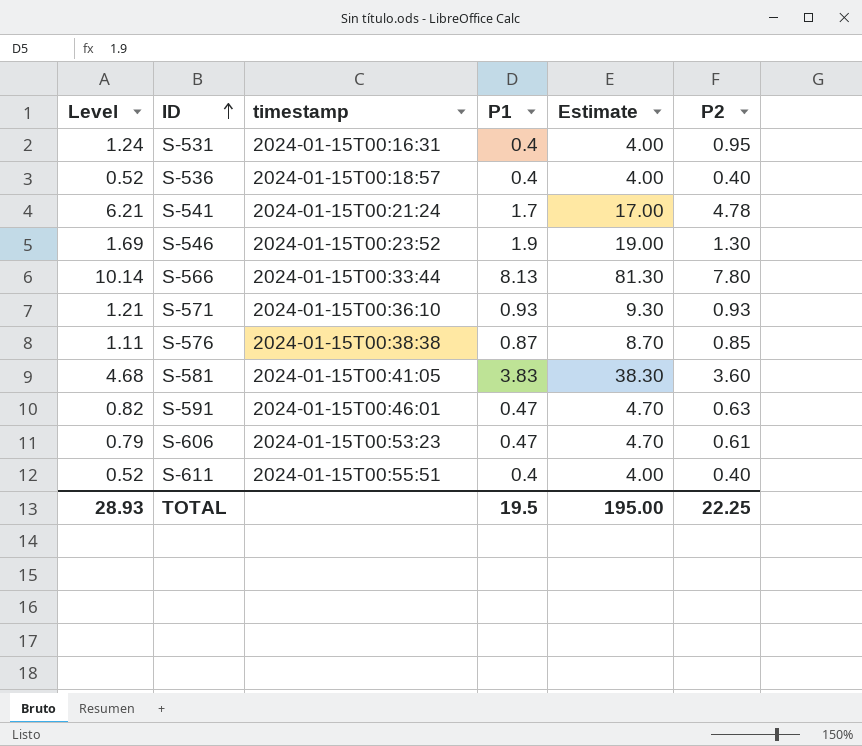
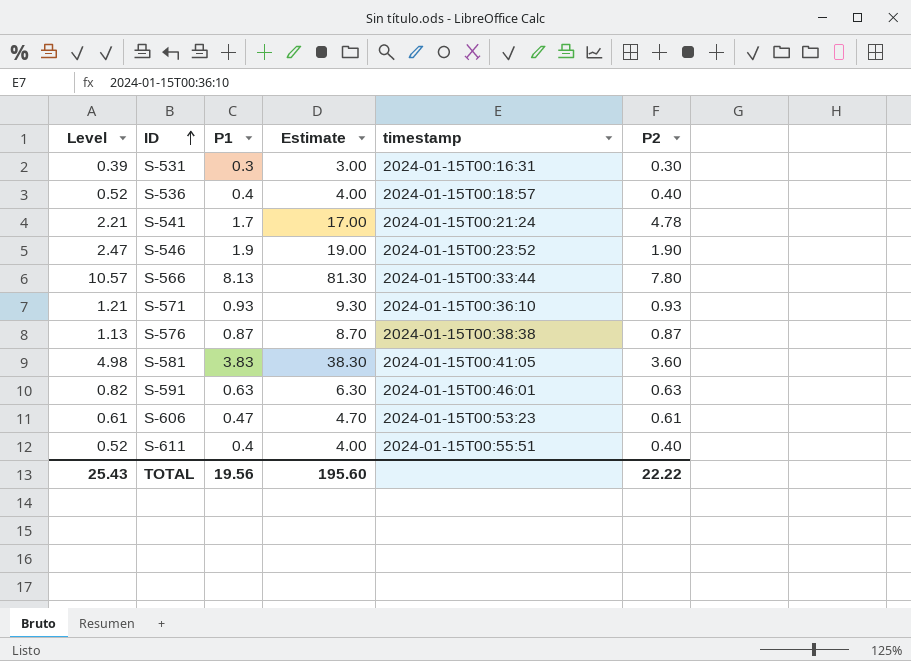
column Level | formula: [P2] * 1.3 -> [P1] * 1.3
column timestamp | position: 3 -> 5
S-531 | P1: 0.4 -> 0.3
S-531 | Estimate: 4.00 -> 3.00
S-531 | P2: 0.95 -> 0.30
S-546 | P2: 1.30 -> 1.90
S-576 | P2: 0.85 -> 0.87
S-591 | P1: 0.47 -> 0.63
S-591 | Estimate: 4.70 -> 6.30
TOTAL | Level: 28.93 -> 25.43
TOTAL | P1: 19.5 -> 19.56
TOTAL | Estimate: 195.00 -> 195.60
TOTAL | P2: 22.25 -> 22.22

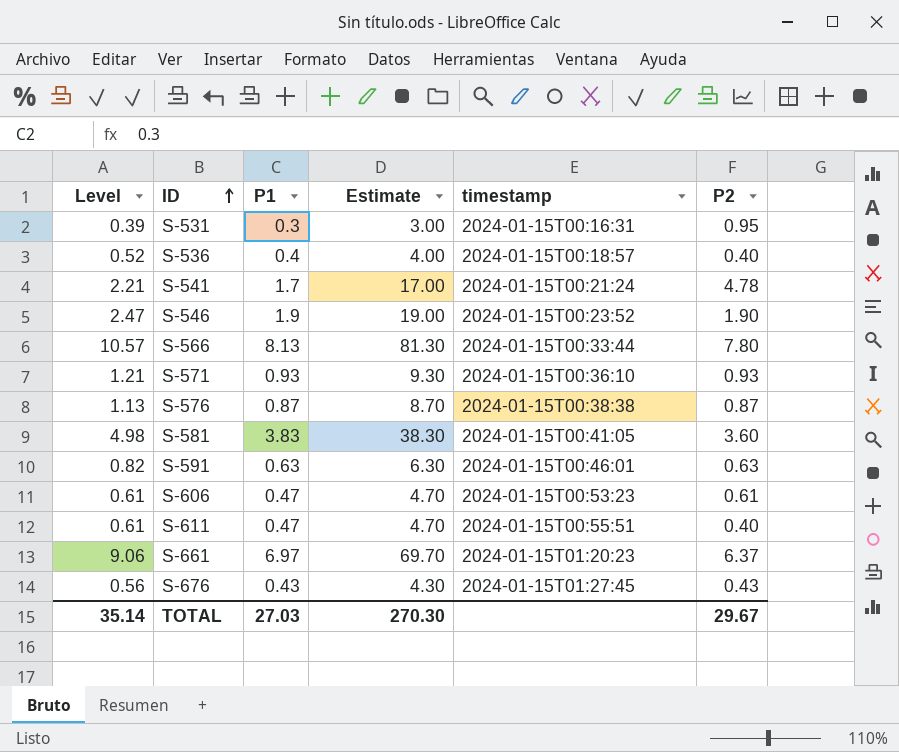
S-531 | P2: 0.30 -> 0.95
S-611 | Level: 0.52 -> 0.61
S-611 | P1: 0.4 -> 0.47
S-611 | Estimate: 4.00 -> 4.70
row S-661: none -> 9.06 | 6.97 | 69.70 | 2024-01-15T01:20:23 | 6.37
row S-676: none -> 0.56 | 0.43 | 4.30 | 2024-01-15T01:27:45 | 0.43
TOTAL | Level: 25.43 -> 35.14
TOTAL | P1: 19.56 -> 27.03
TOTAL | Estimate: 195.60 -> 270.30
TOTAL | P2: 22.22 -> 29.67

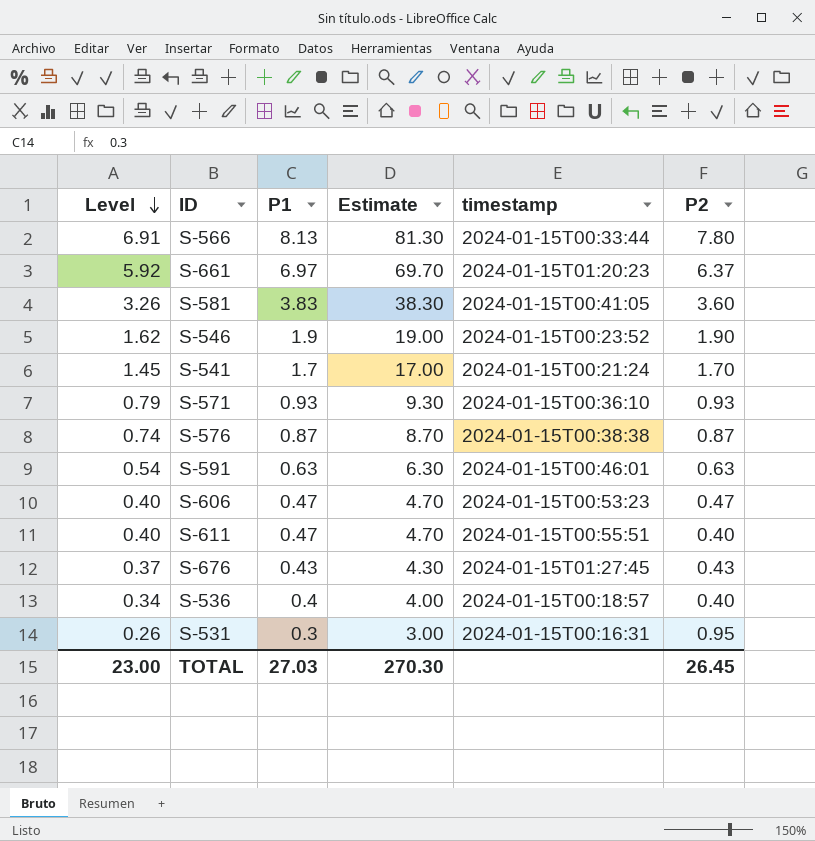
row order: ID ascending -> Level descending
column Level | formula: [P1] * 1.3 -> [P1] * 0.85
S-541 | P2: 4.78 -> 1.70
S-606 | P2: 0.61 -> 0.47
TOTAL | Level: 35.14 -> 23.00
TOTAL | P2: 29.67 -> 26.45

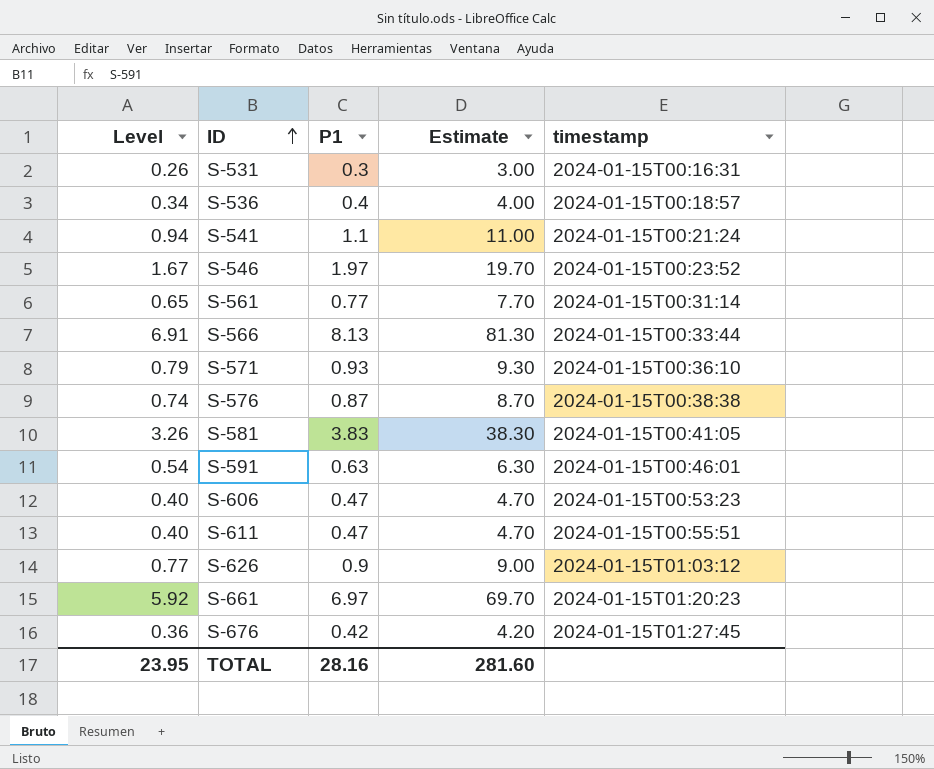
row order: Level descending -> ID ascending
column P2 | position: 6 -> none
S-541 | Level: 1.45 -> 0.94
S-541 | P1: 1.7 -> 1.1
S-541 | Estimate: 17.00 -> 11.00
S-546 | Level: 1.62 -> 1.67
S-546 | P1: 1.9 -> 1.97
S-546 | Estimate: 19.00 -> 19.70
row S-561: none -> 0.65 | 0.77 | 7.70 | 2024-01-15T00:31:14
row S-626: none -> 0.77 | 0.9 | 9.00 | 2024-01-15T01:03:12
S-676 | Level: 0.37 -> 0.36
S-676 | P1: 0.43 -> 0.42
S-676 | Estimate: 4.30 -> 4.20
TOTAL | Level: 23.00 -> 23.95
TOTAL | P1: 27.03 -> 28.16
TOTAL | Estimate: 270.30 -> 281.60

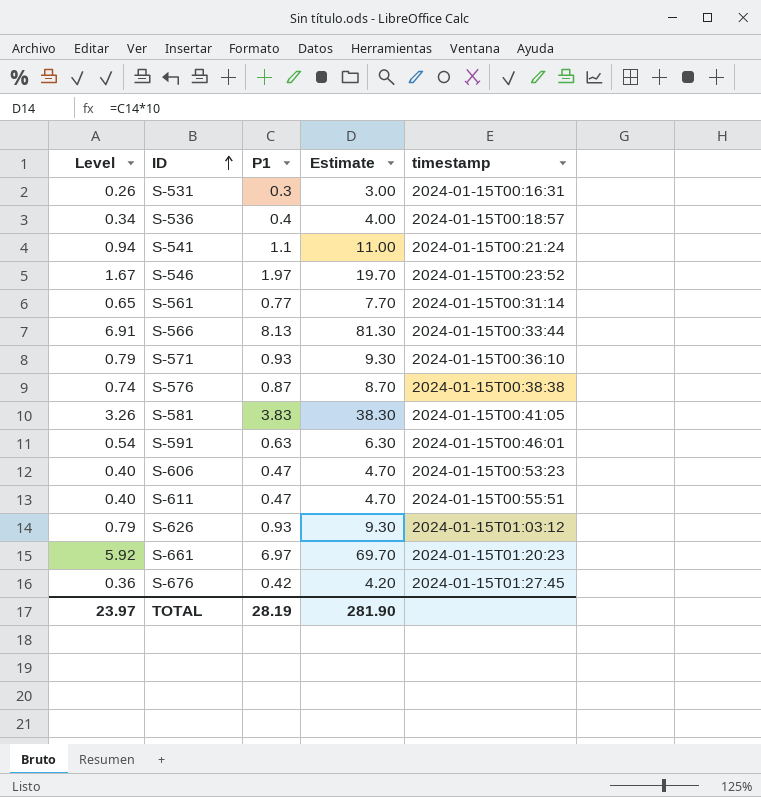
S-626 | Level: 0.77 -> 0.79
S-626 | P1: 0.9 -> 0.93
S-626 | Estimate: 9.00 -> 9.30
TOTAL | Level: 23.95 -> 23.97
TOTAL | P1: 28.16 -> 28.19
TOTAL | Estimate: 281.60 -> 281.90

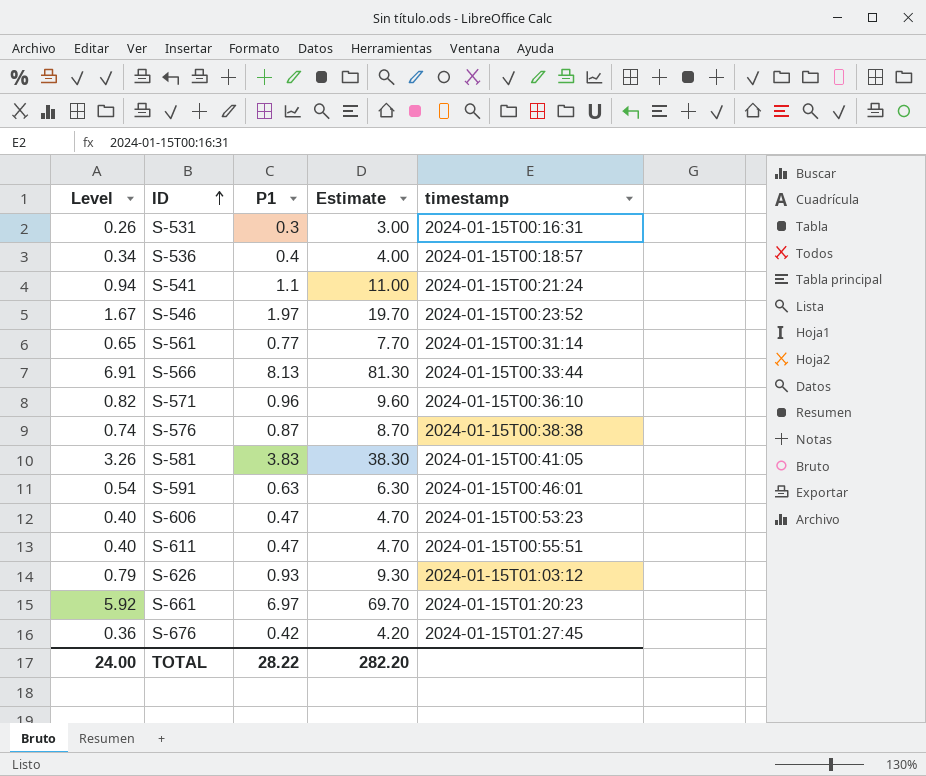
S-571 | Level: 0.79 -> 0.82
S-571 | P1: 0.93 -> 0.96
S-571 | Estimate: 9.30 -> 9.60
TOTAL | Level: 23.97 -> 24.00
TOTAL | P1: 28.19 -> 28.22
TOTAL | Estimate: 281.90 -> 282.20

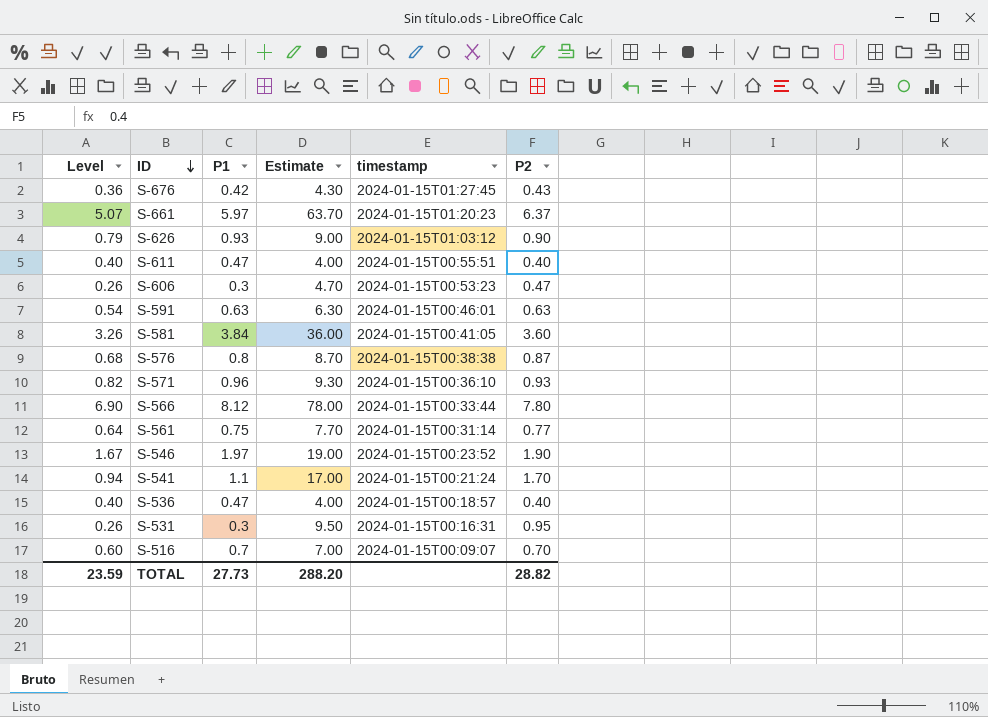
row order: ID ascending -> ID descending
column Estimate | formula: [P1] * 10 -> [P2] * 10
column P2 | position: none -> 6
S-661 | Level: 5.92 -> 5.07
S-661 | P1: 6.97 -> 5.97
S-606 | Level: 0.40 -> 0.26
S-606 | P1: 0.47 -> 0.3
S-581 | P1: 3.83 -> 3.84
S-576 | Level: 0.74 -> 0.68
S-576 | P1: 0.87 -> 0.8
S-566 | Level: 6.91 -> 6.90
S-566 | P1: 8.13 -> 8.12
S-561 | Level: 0.65 -> 0.64
S-561 | P1: 0.77 -> 0.75
S-536 | Level: 0.34 -> 0.40
S-536 | P1: 0.4 -> 0.47
row S-516: none -> 0.60 | 0.7 | 7.00 | 2024-01-15T00:09:07 | 0.70
TOTAL | Level: 24.00 -> 23.59
TOTAL | P1: 28.22 -> 27.73
TOTAL | Estimate: 282.20 -> 288.20

